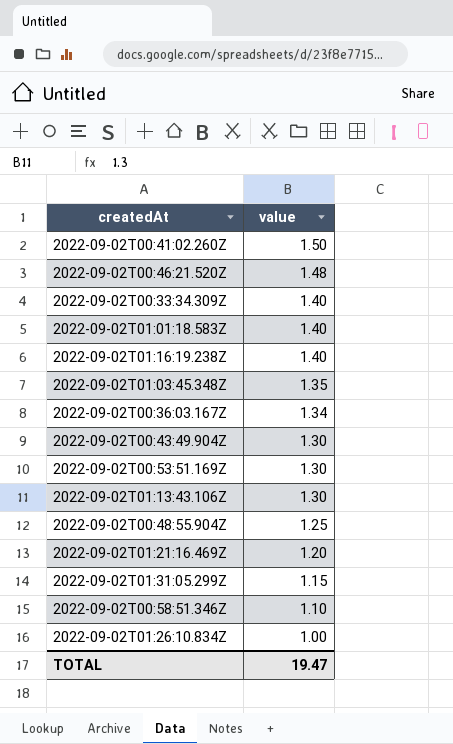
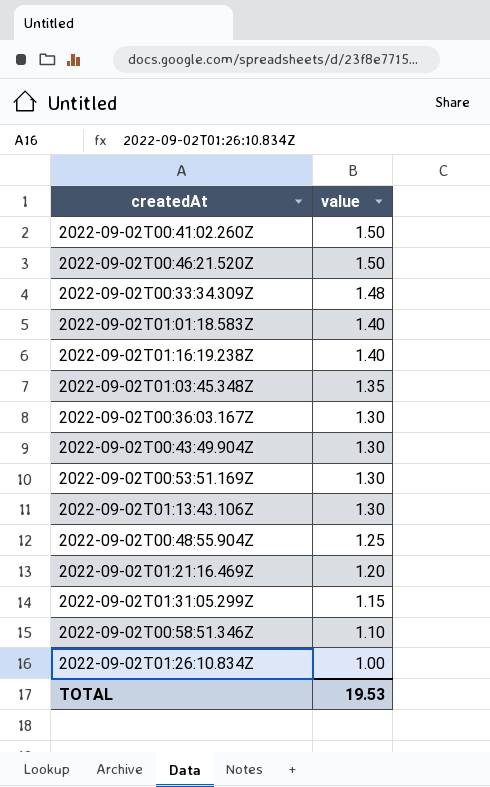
2022-09-02T00:46:21.520Z | value: 1.48 -> 1.50
2022-09-02T00:33:34.309Z | value: 1.40 -> 1.48
2022-09-02T00:36:03.167Z | value: 1.34 -> 1.30
TOTAL | value: 19.47 -> 19.53

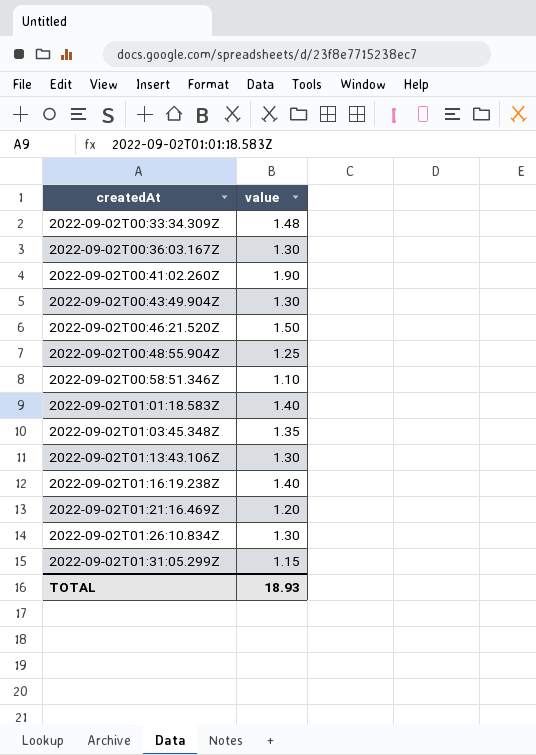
row order: value descending -> createdAt ascending
row 2022-09-02T00:53:51.169Z: 1.30 -> none
2022-09-02T00:41:02.260Z | value: 1.50 -> 1.90
2022-09-02T01:26:10.834Z | value: 1.00 -> 1.30
TOTAL | value: 19.53 -> 18.93

